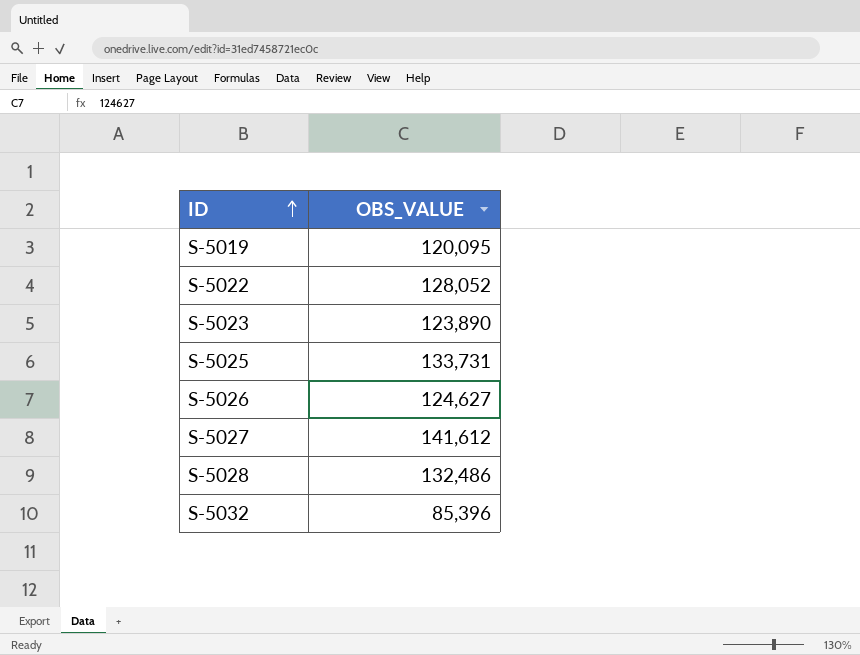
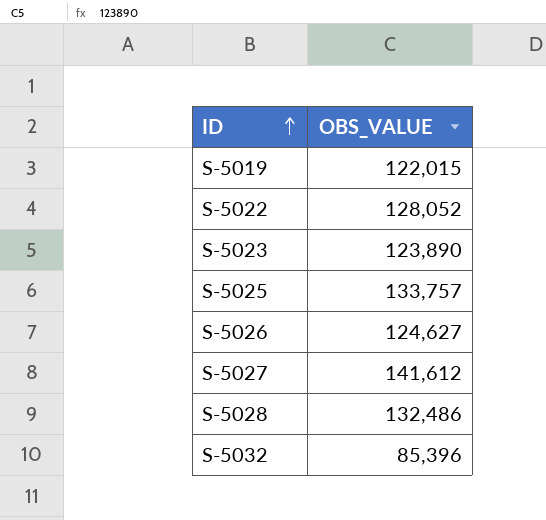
S-5019 | OBS_VALUE: 120,095 -> 122,015
S-5025 | OBS_VALUE: 133,731 -> 133,757

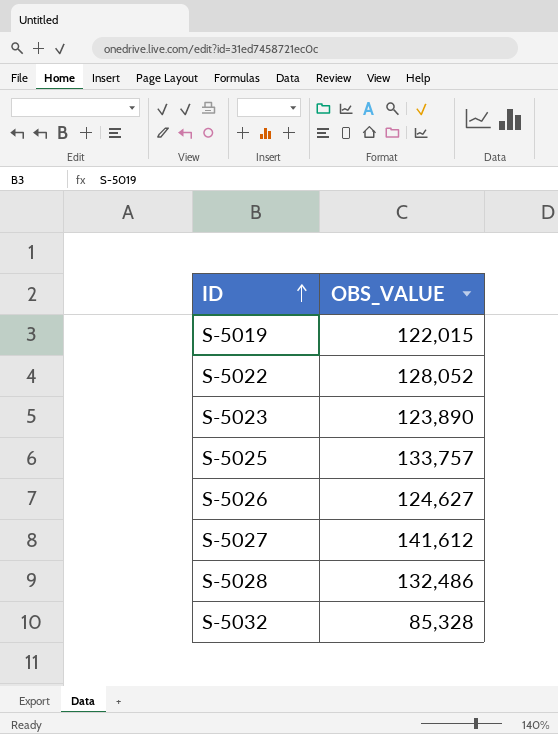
S-5032 | OBS_VALUE: 85,396 -> 85,328

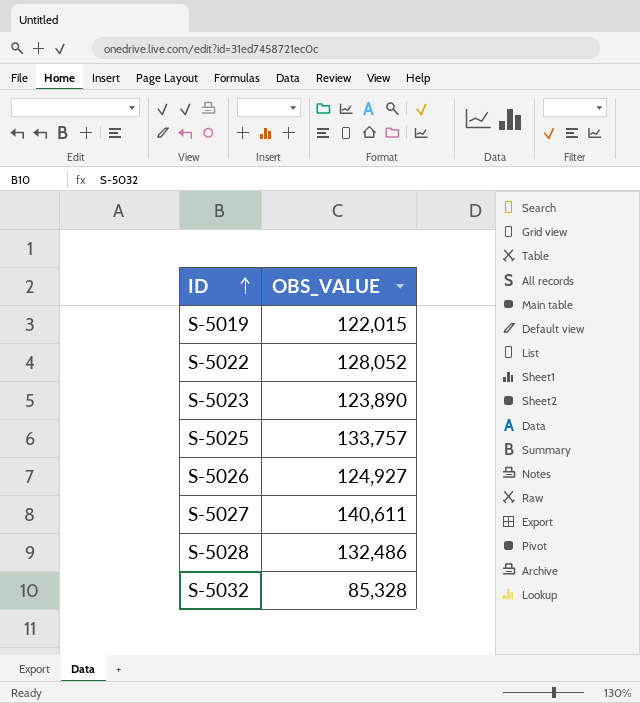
S-5026 | OBS_VALUE: 124,627 -> 124,927
S-5027 | OBS_VALUE: 141,612 -> 140,611

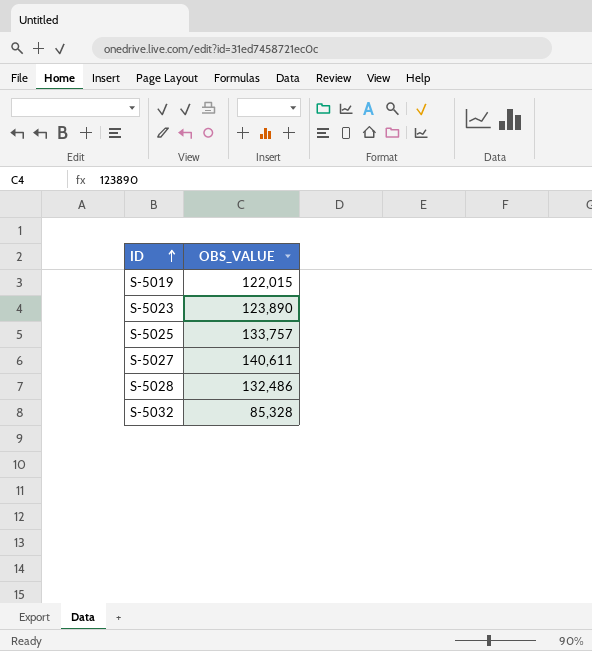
row S-5022: 128,052 -> none
row S-5026: 124,927 -> none

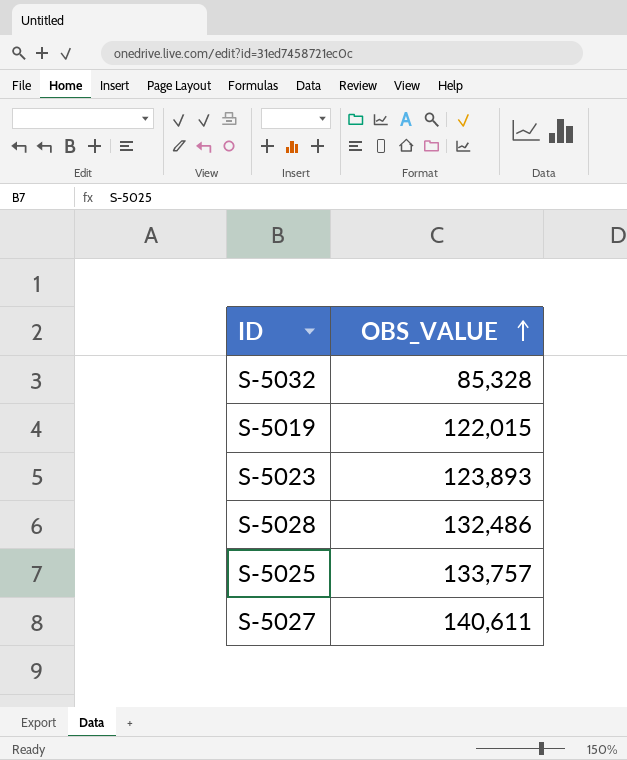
row order: ID ascending -> OBS_VALUE ascending
S-5023 | OBS_VALUE: 123,890 -> 123,893

